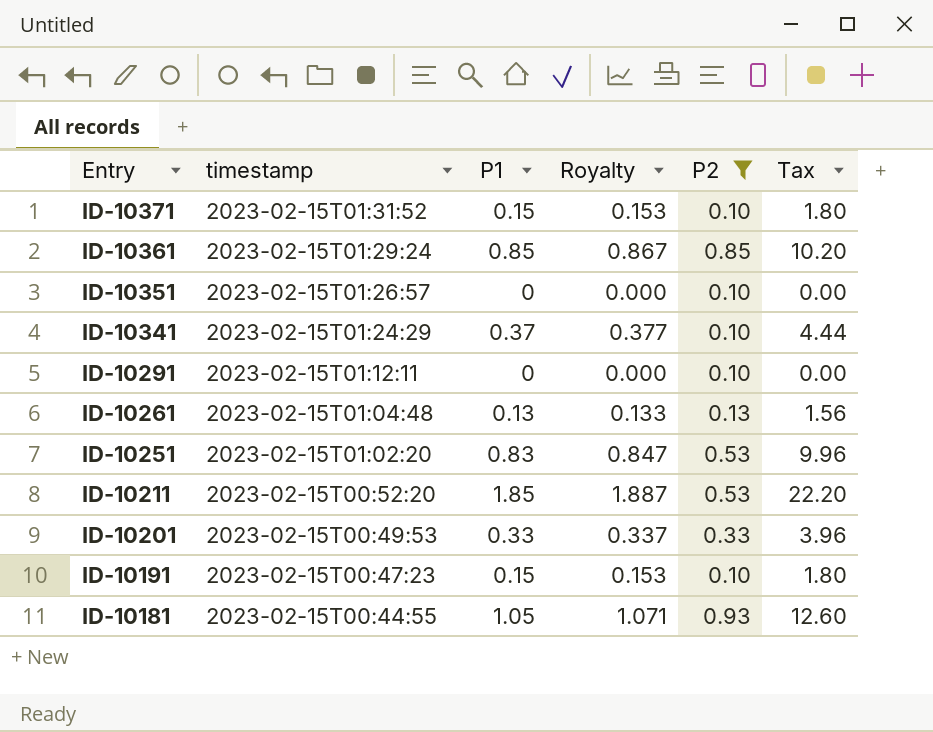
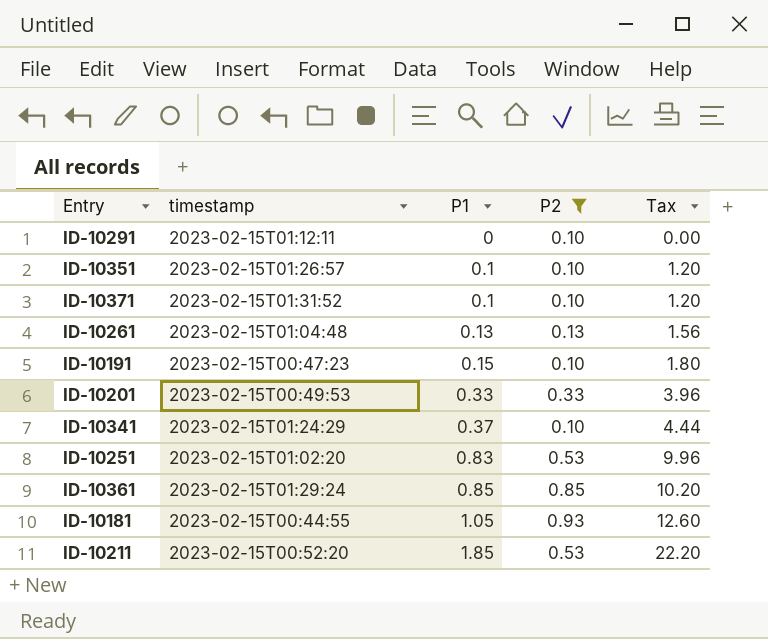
row order: Entry descending -> P1 ascending
column Royalty | formula: [P1] * 1.02 -> none
ID-10351 | P1: 0 -> 0.1
ID-10351 | Tax: 0.00 -> 1.20
ID-10371 | P1: 0.15 -> 0.1
ID-10371 | Tax: 1.80 -> 1.20

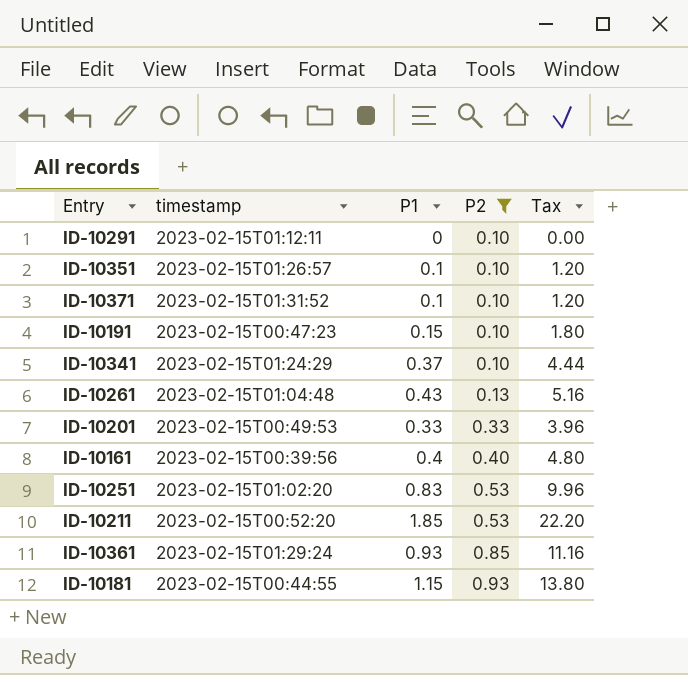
row order: P1 ascending -> P2 ascending
ID-10261 | P1: 0.13 -> 0.43
ID-10261 | Tax: 1.56 -> 5.16
row ID-10161: none -> 2023-02-15T00:39:56 | 0.4 | 0.40 | 4.80
ID-10361 | P1: 0.85 -> 0.93
ID-10361 | Tax: 10.20 -> 11.16
ID-10181 | P1: 1.05 -> 1.15
ID-10181 | Tax: 12.60 -> 13.80

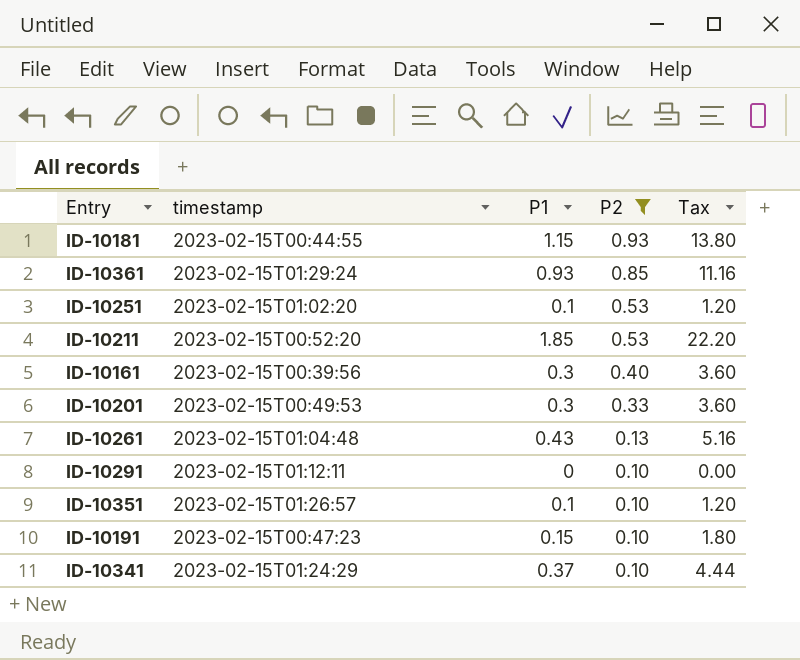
row order: P2 ascending -> P2 descending
row ID-10371: 2023-02-15T01:31:52 | 0.1 | 0.10 | 1.20 -> none
ID-10251 | P1: 0.83 -> 0.1
ID-10251 | Tax: 9.96 -> 1.20
ID-10161 | P1: 0.4 -> 0.3
ID-10161 | Tax: 4.80 -> 3.60
ID-10201 | P1: 0.33 -> 0.3
ID-10201 | Tax: 3.96 -> 3.60

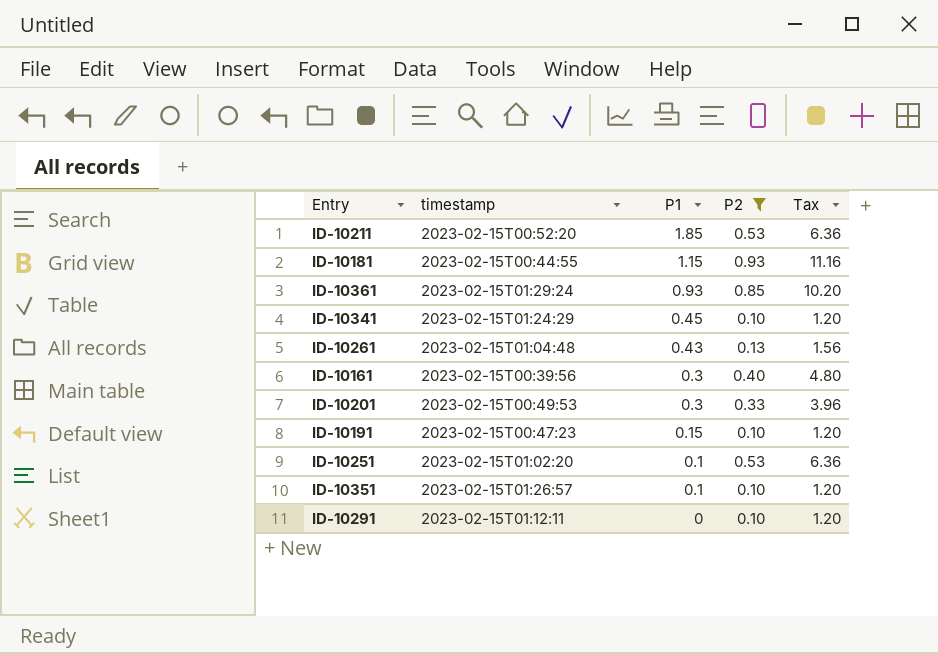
row order: P2 descending -> P1 descending
column Tax | formula: [P1] * 12 -> [P2] * 12
ID-10341 | P1: 0.37 -> 0.45

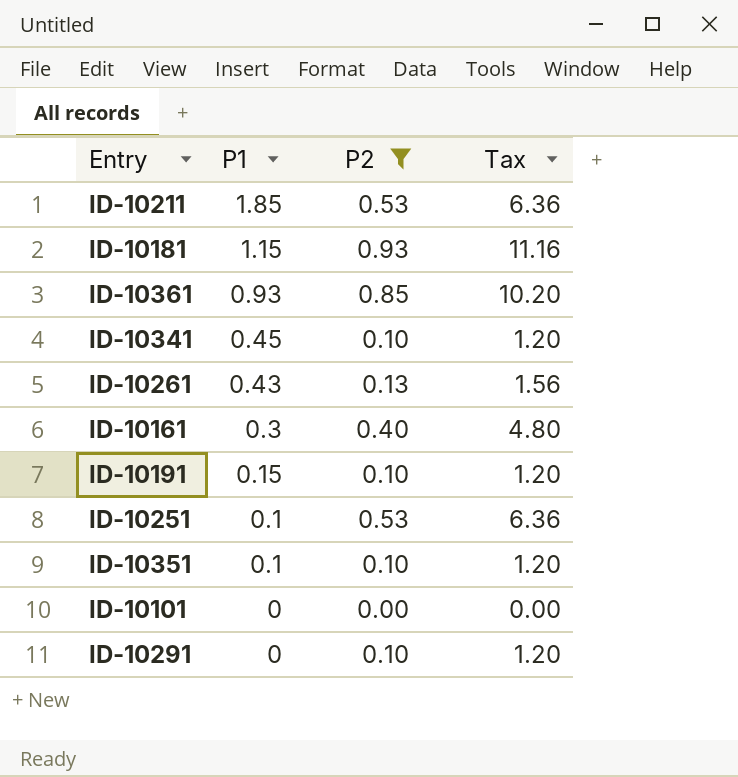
column timestamp | position: 2 -> none
row ID-10201: 2023-02-15T00:49:53 | 0.3 | 0.33 | 3.96 -> none
row ID-10101: none -> 0 | 0.00 | 0.00

